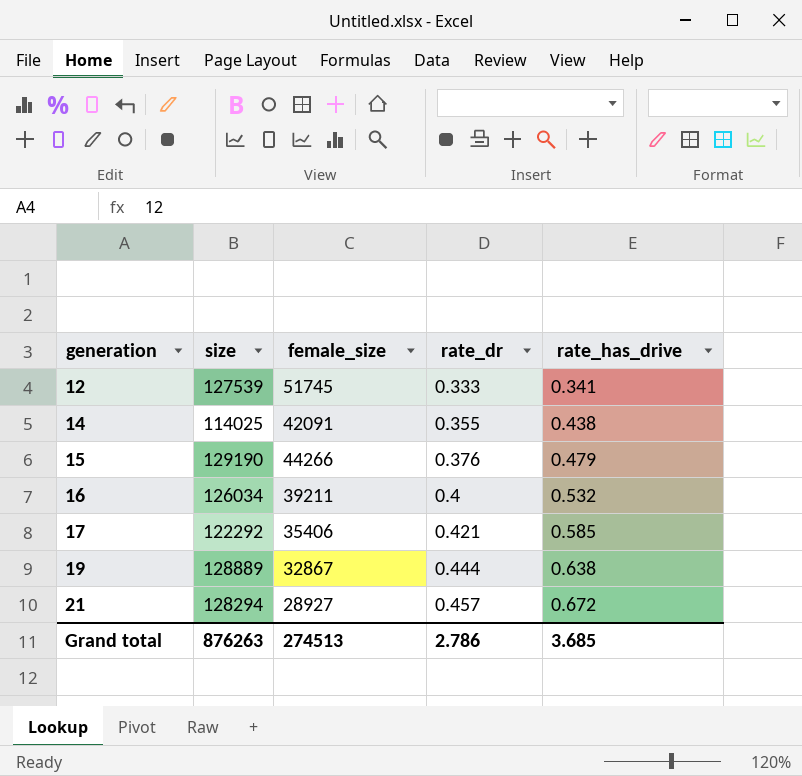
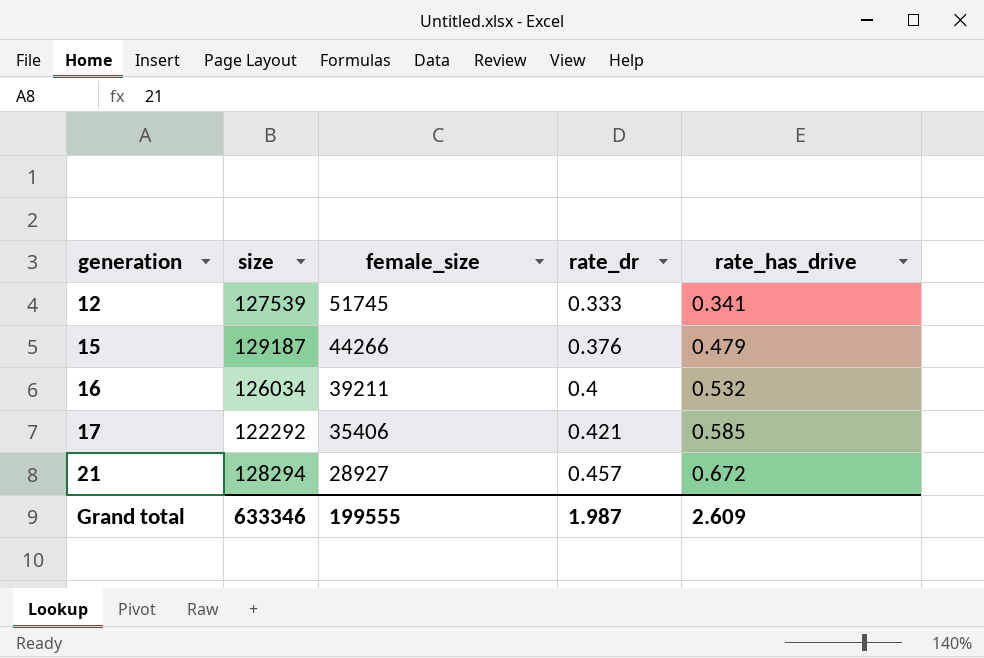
row 14: 114025 | 42091 | 0.355 | 0.438 -> none
row 19: 128889 | 32867 | 0.444 | 0.638 -> none
15 | size: 129190 -> 129187
Grand total | size: 876263 -> 633346
Grand total | female_size: 274513 -> 199555
Grand total | rate_dr: 2.786 -> 1.987
Grand total | rate_has_drive: 3.685 -> 2.609

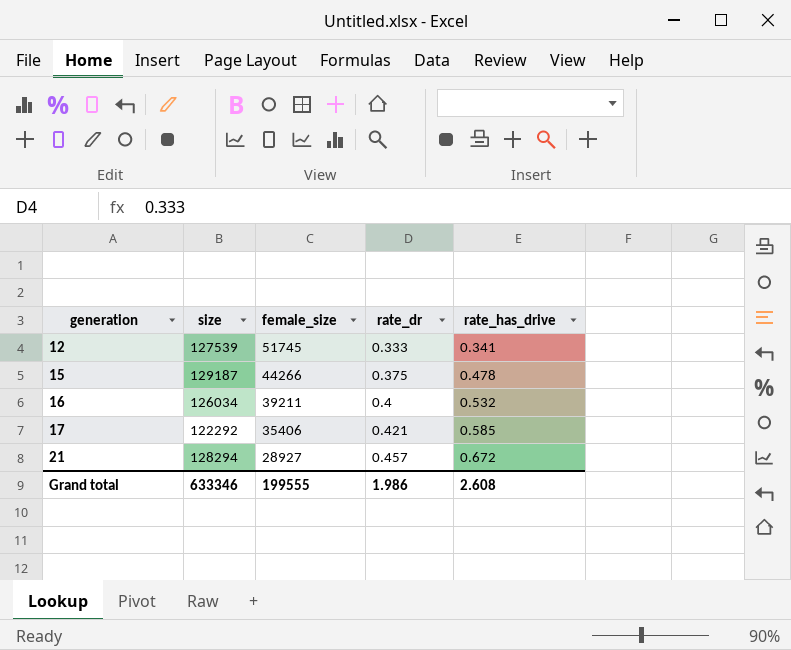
15 | rate_dr: 0.376 -> 0.375
15 | rate_has_drive: 0.479 -> 0.478
Grand total | rate_dr: 1.987 -> 1.986
Grand total | rate_has_drive: 2.609 -> 2.608

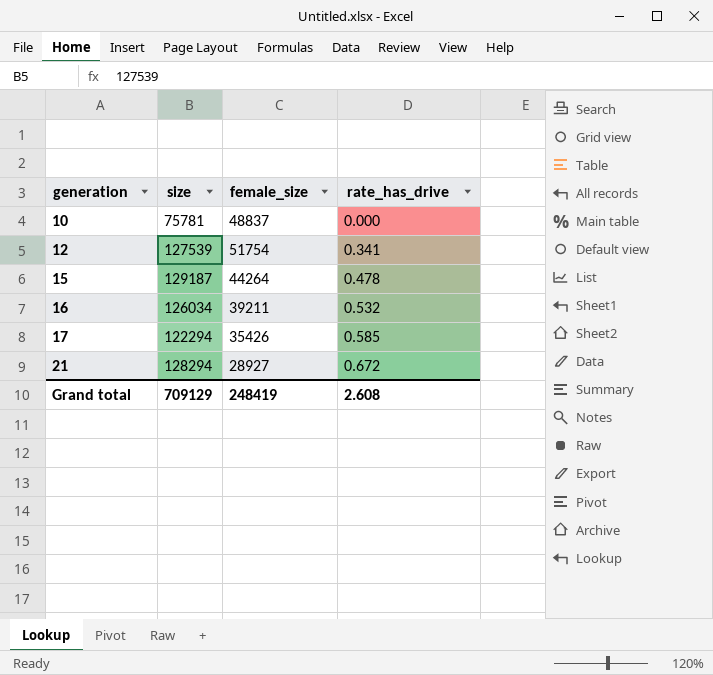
column rate_dr | position: 4 -> none
row 10: none -> 75781 | 48837 | 0.000
12 | female_size: 51745 -> 51754
15 | female_size: 44266 -> 44264
17 | size: 122292 -> 122294
17 | female_size: 35406 -> 35426
Grand total | size: 633346 -> 709129
Grand total | female_size: 199555 -> 248419

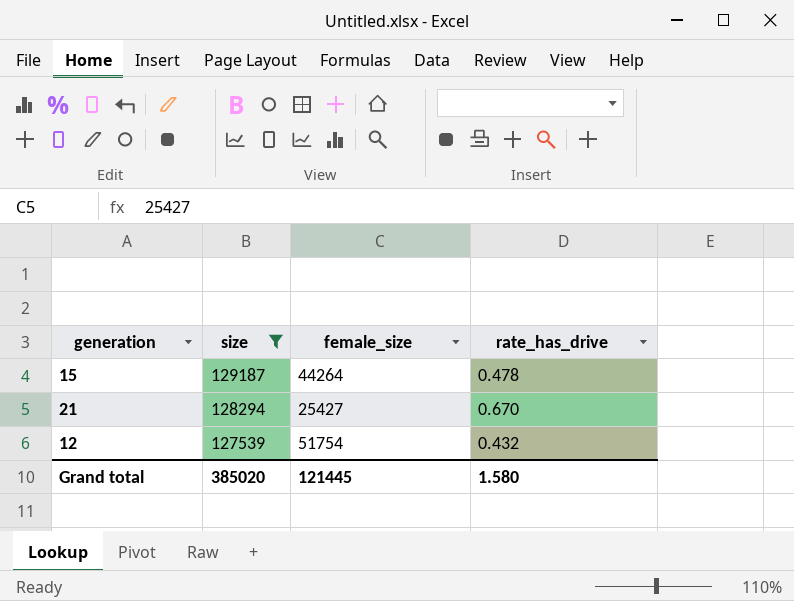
filter: none -> size >= 127539
row order: generation ascending -> size descending
21 | female_size: 28927 -> 25427
21 | rate_has_drive: 0.672 -> 0.670
12 | rate_has_drive: 0.341 -> 0.432
Grand total | size: 709129 -> 385020
Grand total | female_size: 248419 -> 121445
Grand total | rate_has_drive: 2.608 -> 1.580

